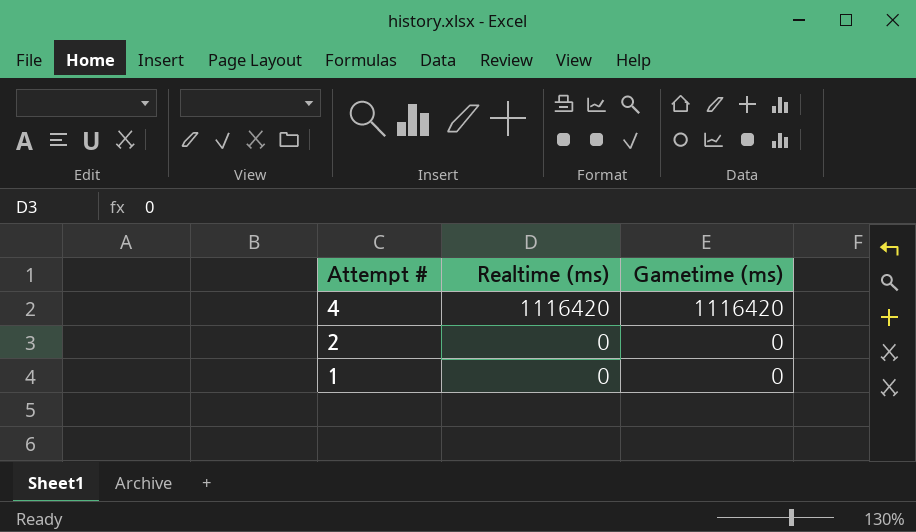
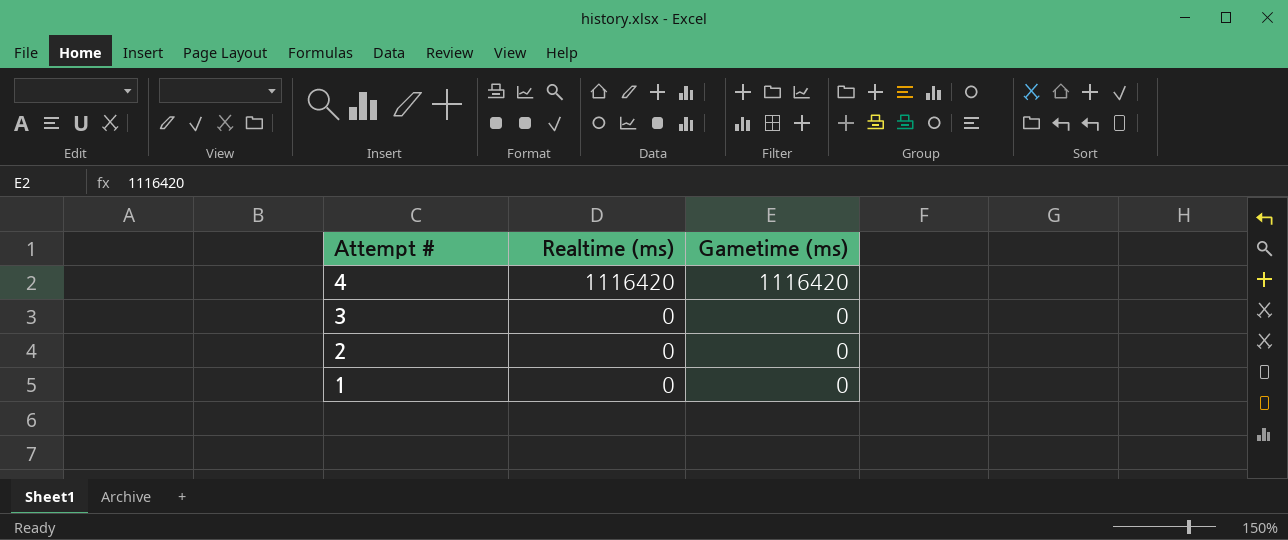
row 3: none -> 0 | 0

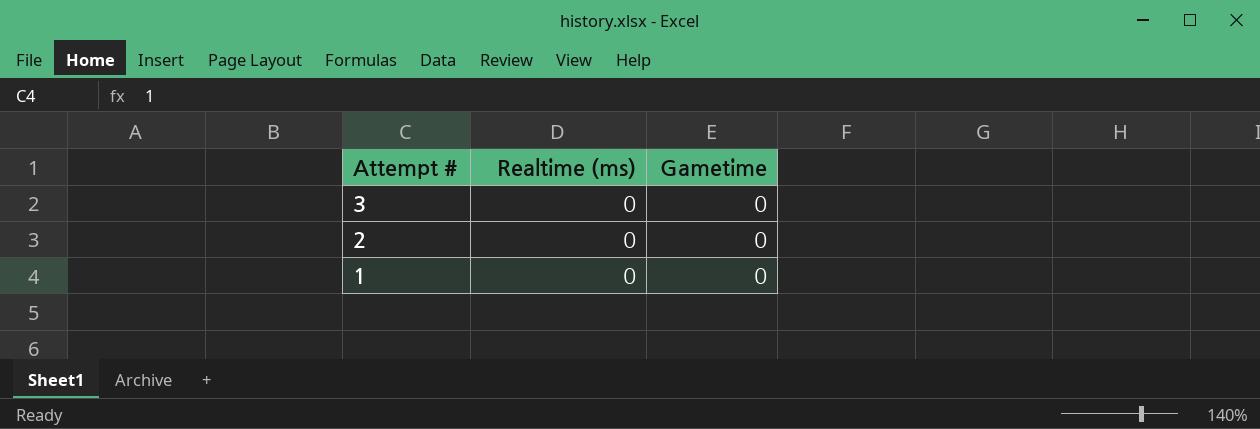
column name: Gametime (ms) -> Gametime
row 4: 1116420 | 1116420 -> none

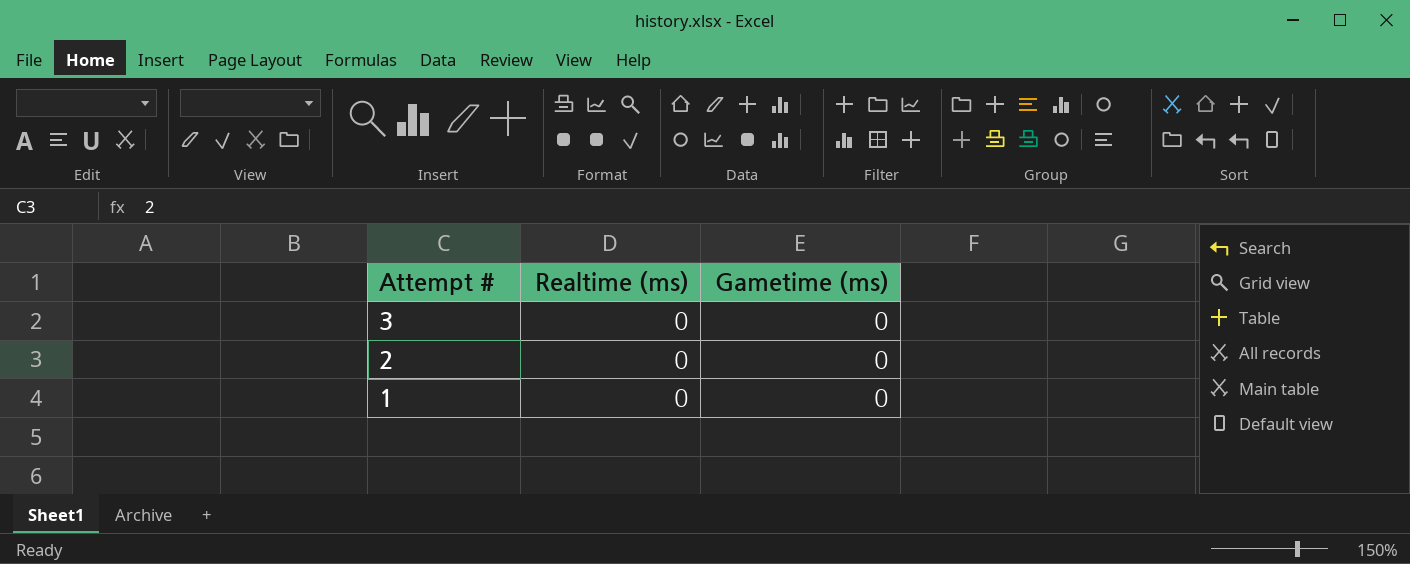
column name: Gametime -> Gametime (ms)

